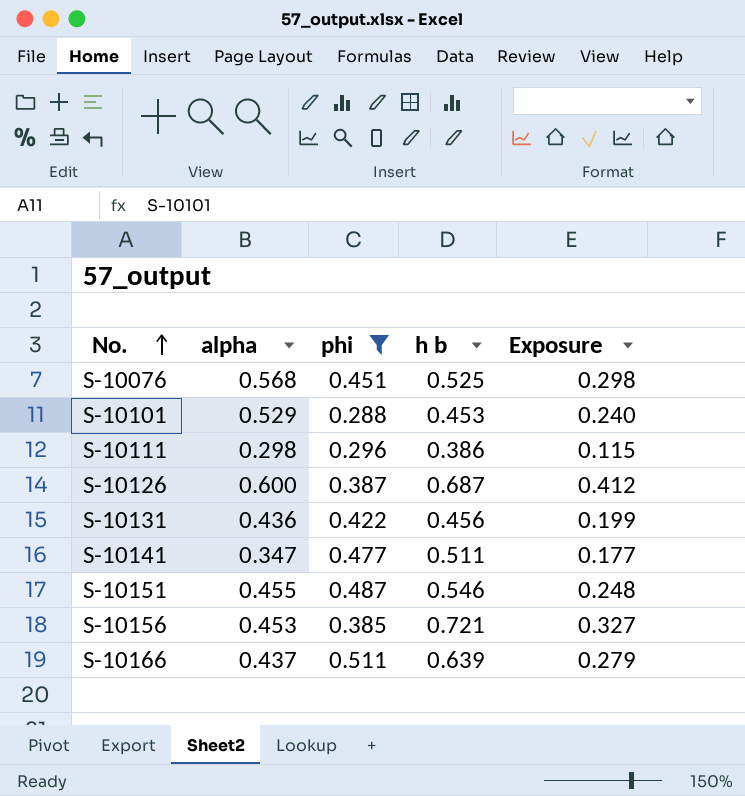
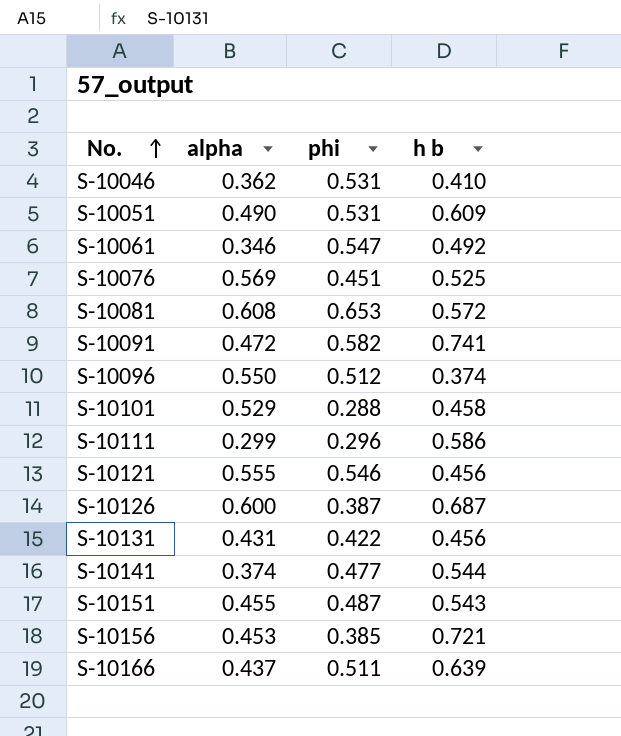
filter: phi <= 0.511 -> none
column Exposure | formula: [alpha] * [h b] -> none
S-10076 | alpha: 0.568 -> 0.569
S-10101 | h b: 0.453 -> 0.458
S-10111 | alpha: 0.298 -> 0.299
S-10111 | h b: 0.386 -> 0.586
S-10131 | alpha: 0.436 -> 0.431
S-10141 | alpha: 0.347 -> 0.374
S-10141 | h b: 0.511 -> 0.544
S-10151 | h b: 0.546 -> 0.543

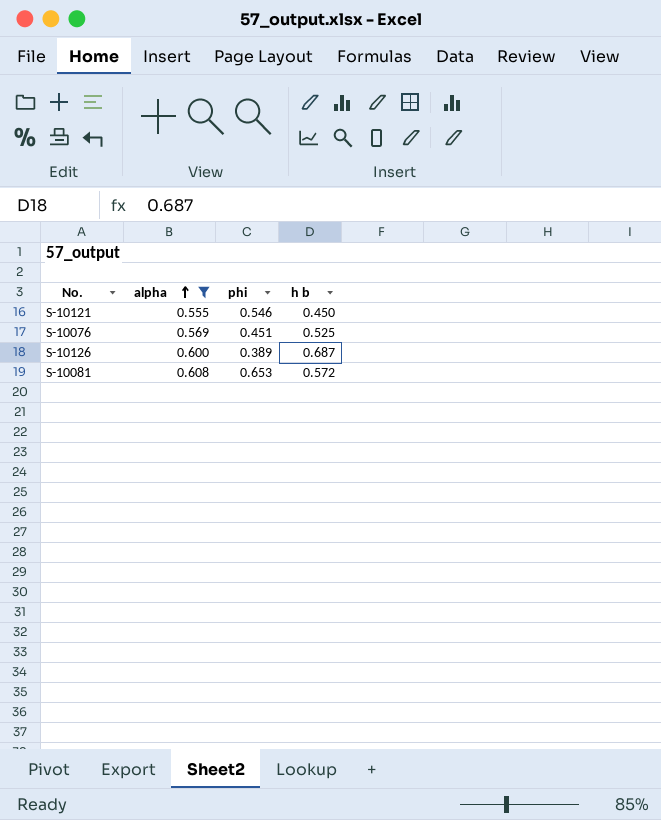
filter: none -> alpha >= 0.555
row order: No. ascending -> alpha ascending
S-10121 | h b: 0.456 -> 0.450
S-10126 | phi: 0.387 -> 0.389

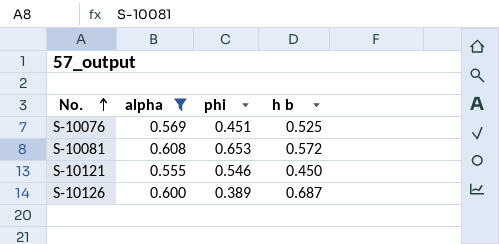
row order: alpha ascending -> No. ascending

